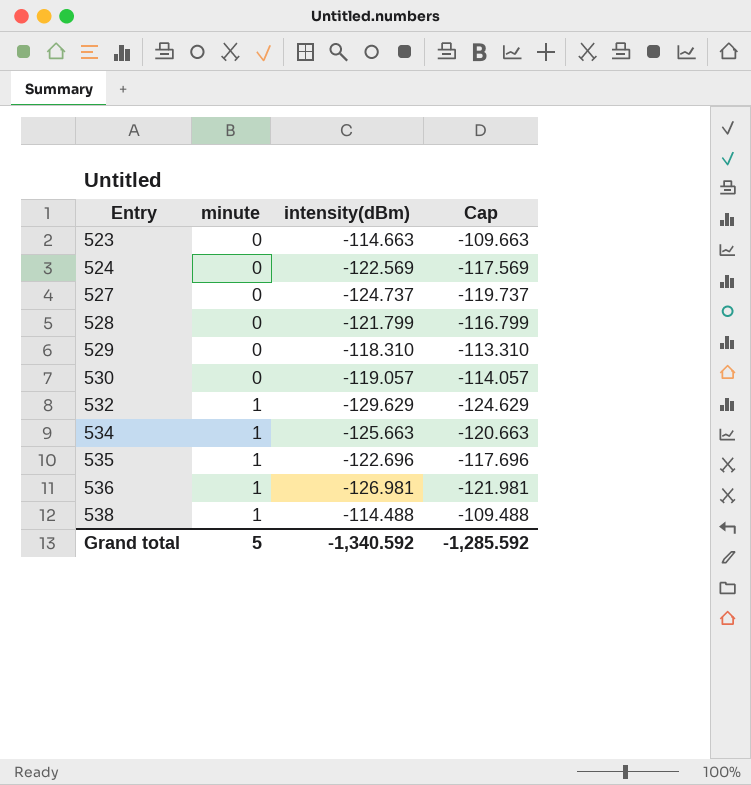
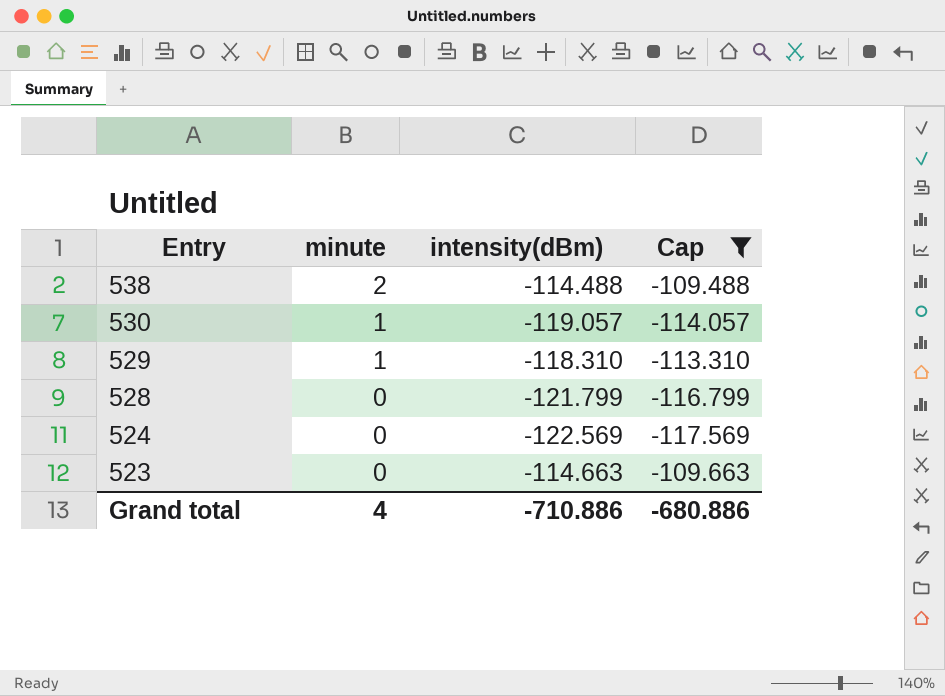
filter: none -> Cap >= -117.569
row order: Entry ascending -> Entry descending
538 | minute: 1 -> 2
530 | minute: 0 -> 1
529 | minute: 0 -> 1
Grand total | minute: 5 -> 4
Grand total | intensity(dBm): -1,340.592 -> -710.886
Grand total | Cap: -1,285.592 -> -680.886

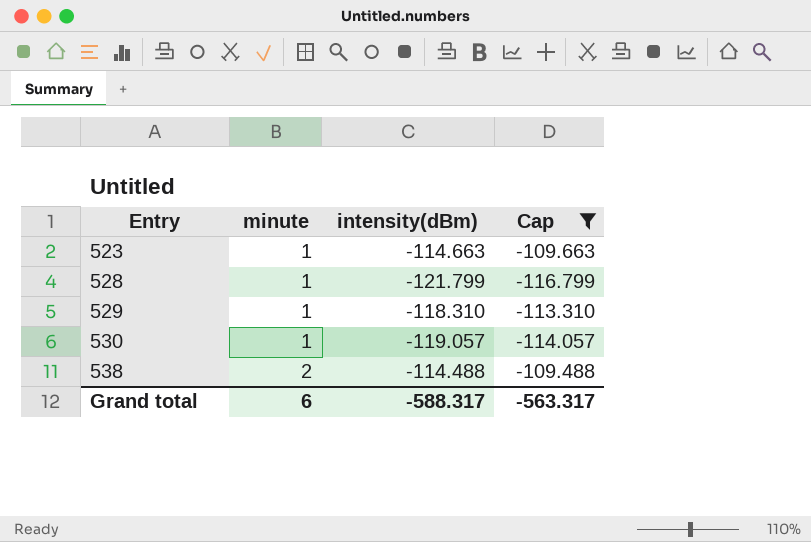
row order: Entry descending -> Entry ascending
row 524: 0 | -122.569 | -117.569 -> none
523 | minute: 0 -> 1
528 | minute: 0 -> 1
Grand total | minute: 4 -> 6
Grand total | intensity(dBm): -710.886 -> -588.317
Grand total | Cap: -680.886 -> -563.317

